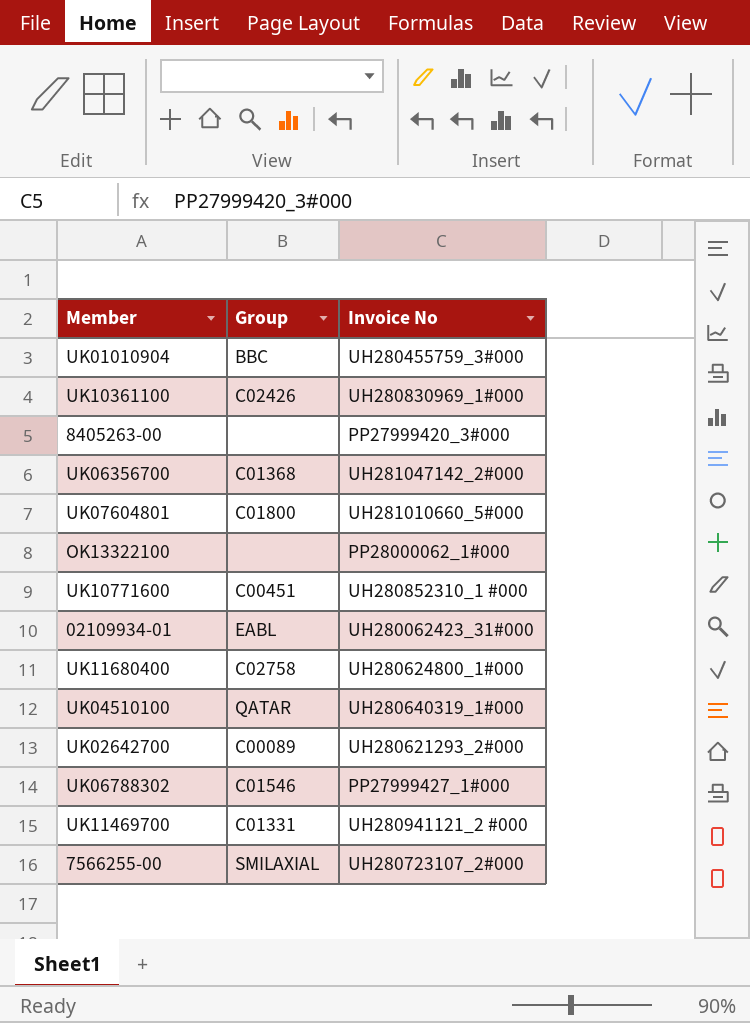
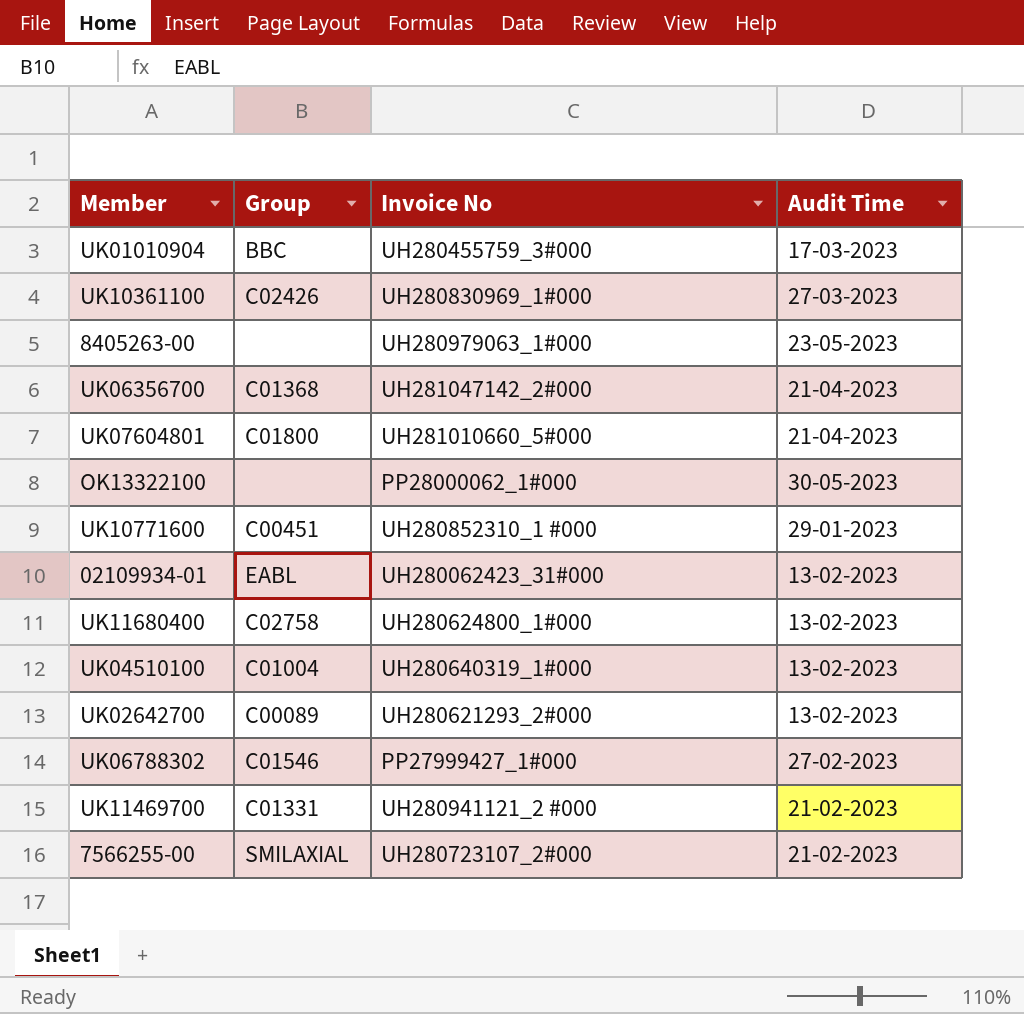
column Audit Time | position: none -> 4
8405263-00 | Invoice No: PP27999420_3#000 -> UH280979063_1#000
UK04510100 | Group: QATAR -> C01004

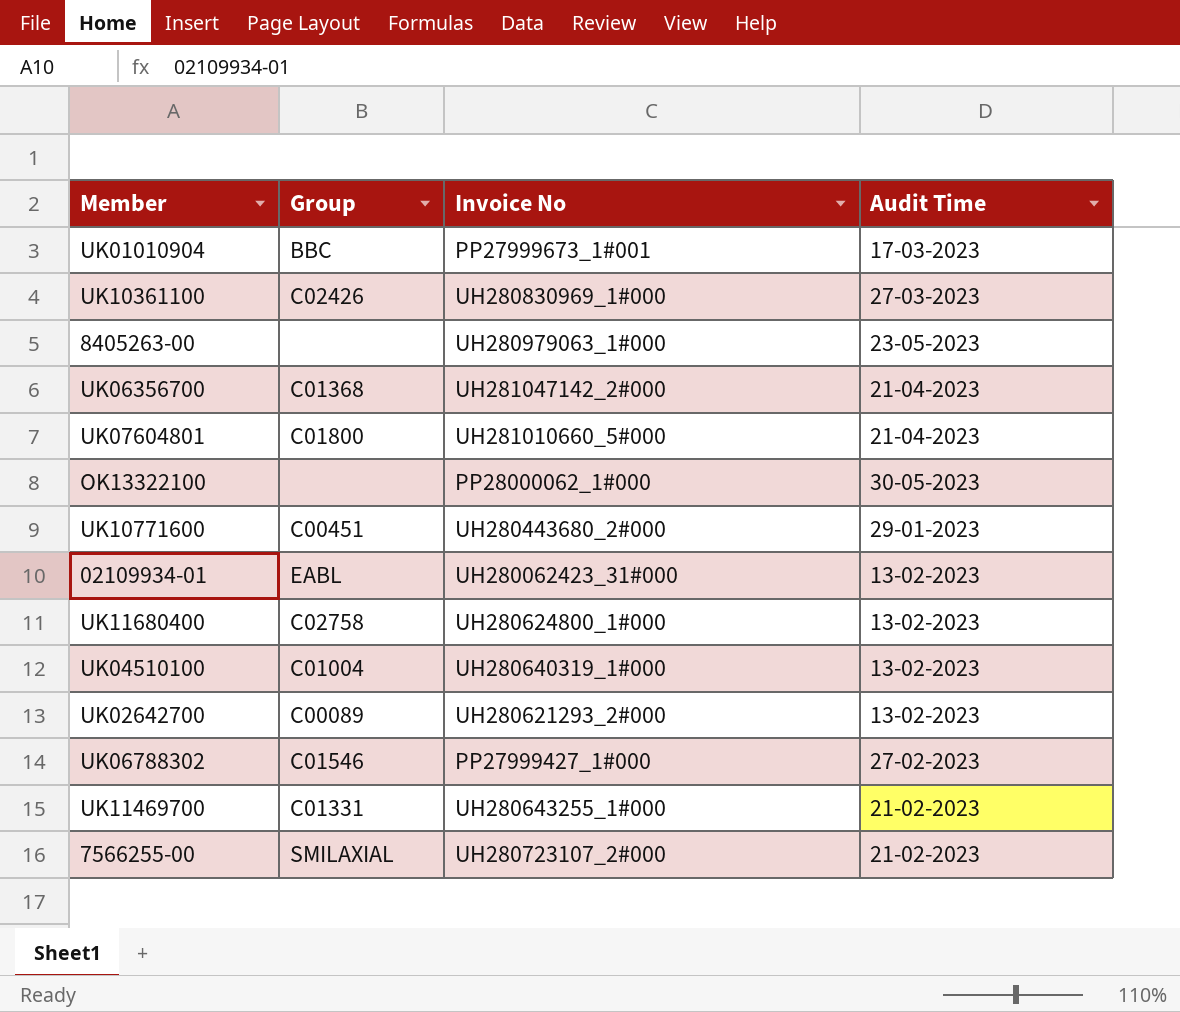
UK01010904 | Invoice No: UH280455759_3#000 -> PP27999673_1#001
UK10771600 | Invoice No: UH280852310_1 #000 -> UH280443680_2#000
UK11469700 | Invoice No: UH280941121_2 #000 -> UH280643255_1#000

